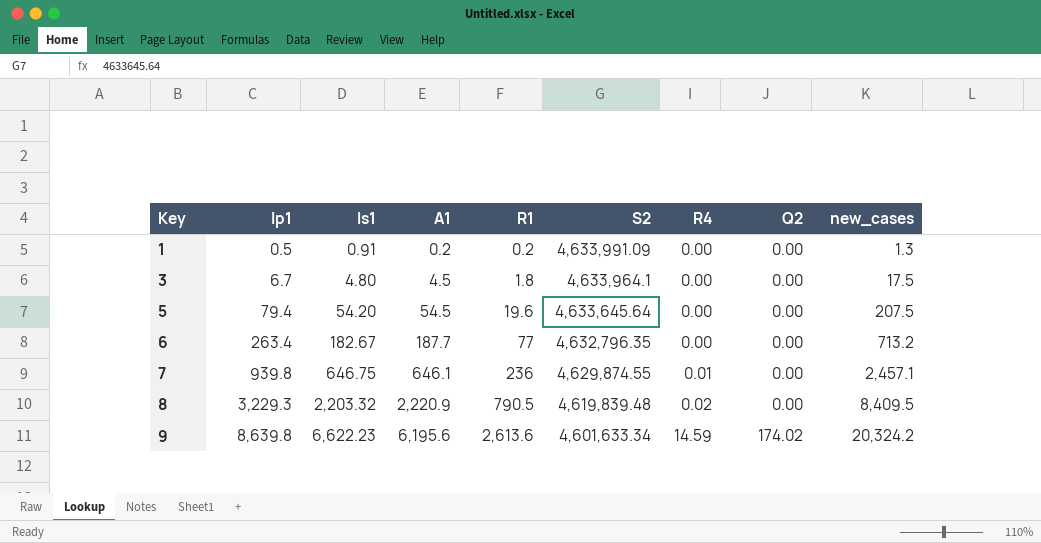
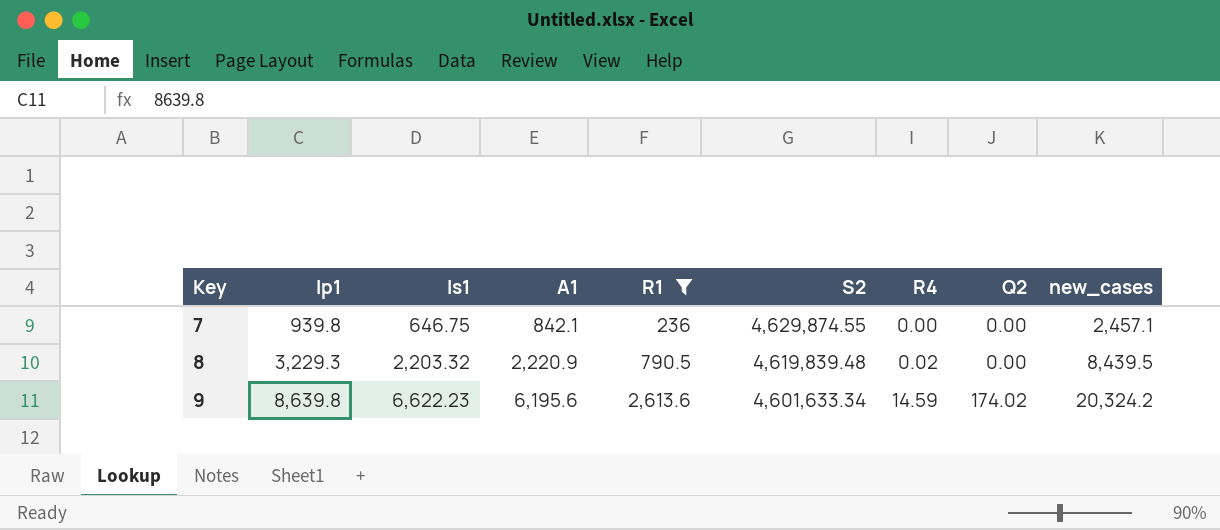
filter: none -> R1 >= 236
7 | A1: 646.1 -> 842.1
7 | R4: 0.01 -> 0.00
8 | new_cases: 8,409.5 -> 8,439.5

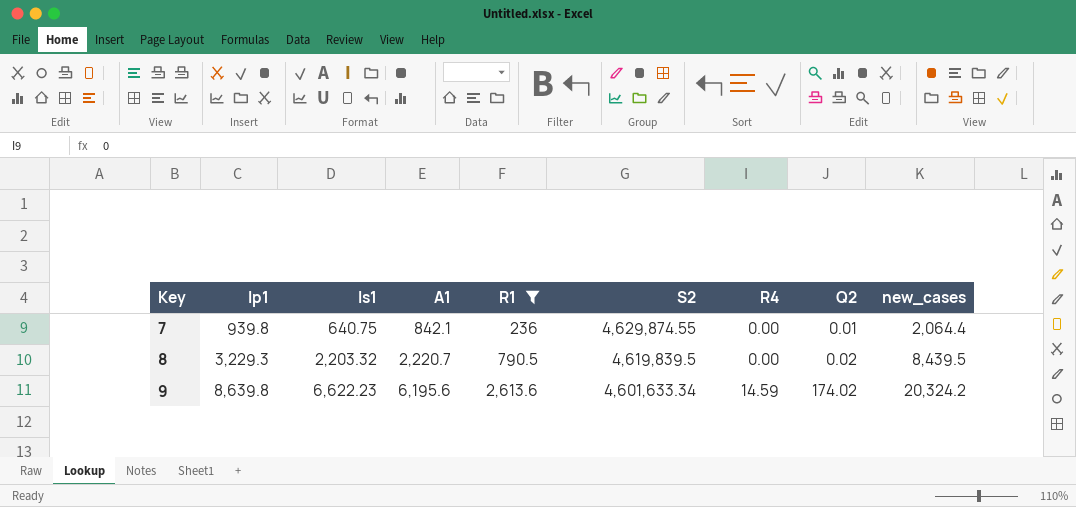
7 | Is1: 646.75 -> 640.75
7 | Q2: 0.00 -> 0.01
7 | new_cases: 2,457.1 -> 2,064.4
8 | A1: 2,220.9 -> 2,220.7
8 | S2: 4,619,839.48 -> 4,619,839.5
8 | R4: 0.02 -> 0.00
8 | Q2: 0.00 -> 0.02

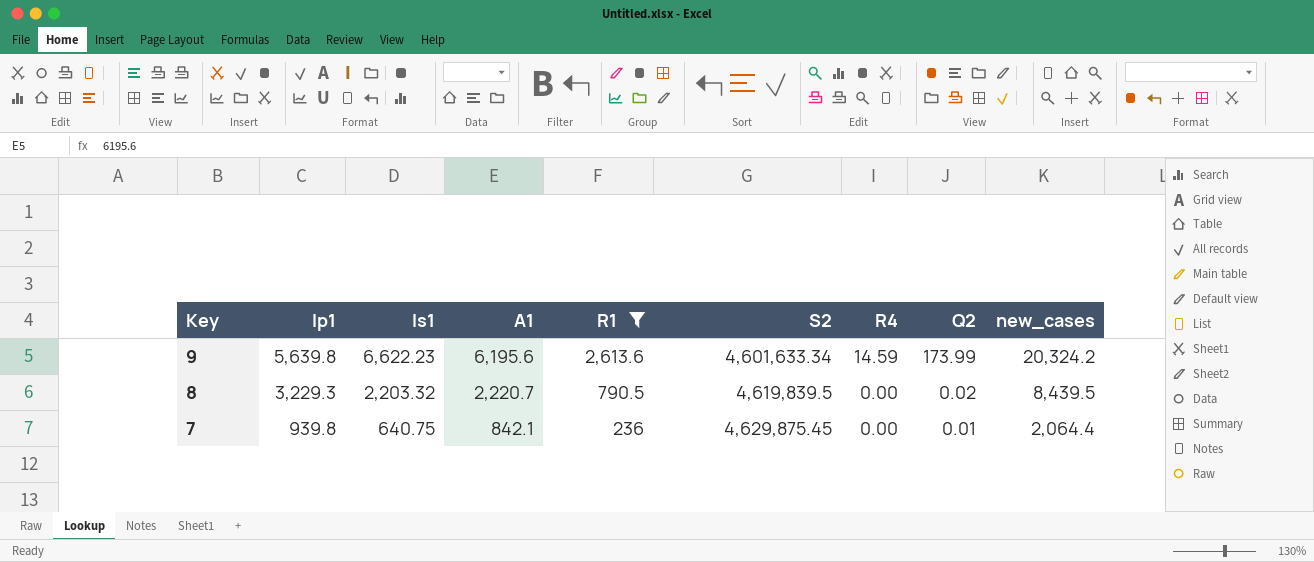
row order: Key ascending -> Key descending
9 | Ip1: 8,639.8 -> 5,639.8
9 | Q2: 174.02 -> 173.99
7 | S2: 4,629,874.55 -> 4,629,875.45

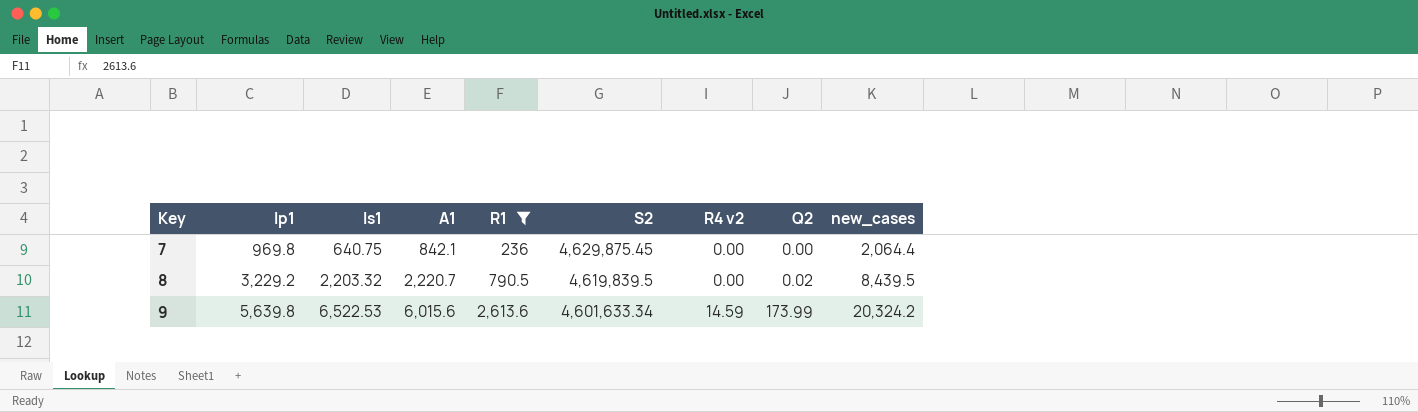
row order: Key descending -> Key ascending
column name: R4 -> R4 v2
7 | Ip1: 939.8 -> 969.8
7 | Q2: 0.01 -> 0.00
8 | Ip1: 3,229.3 -> 3,229.2
9 | Is1: 6,622.23 -> 6,522.53
9 | A1: 6,195.6 -> 6,015.6

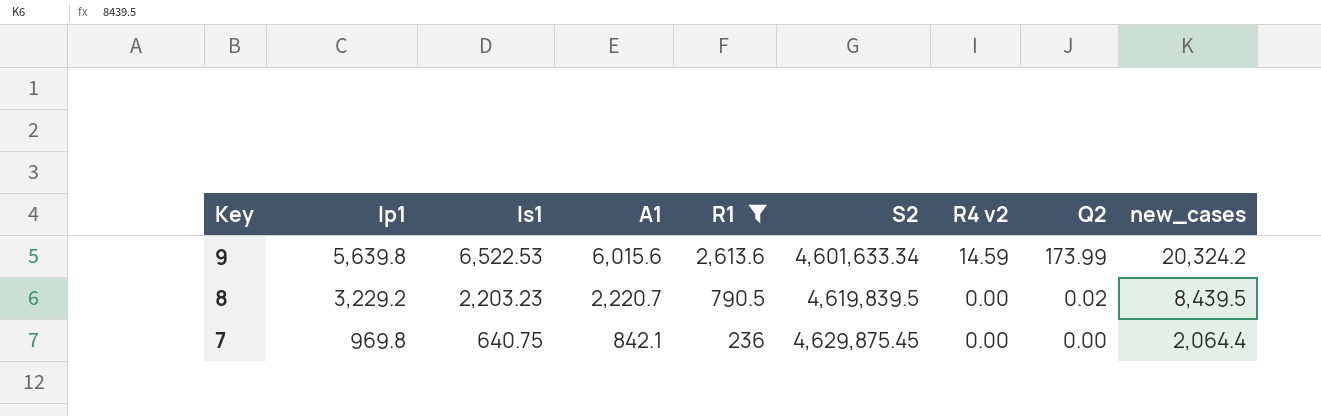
row order: Key ascending -> Key descending
8 | Is1: 2,203.32 -> 2,203.23

